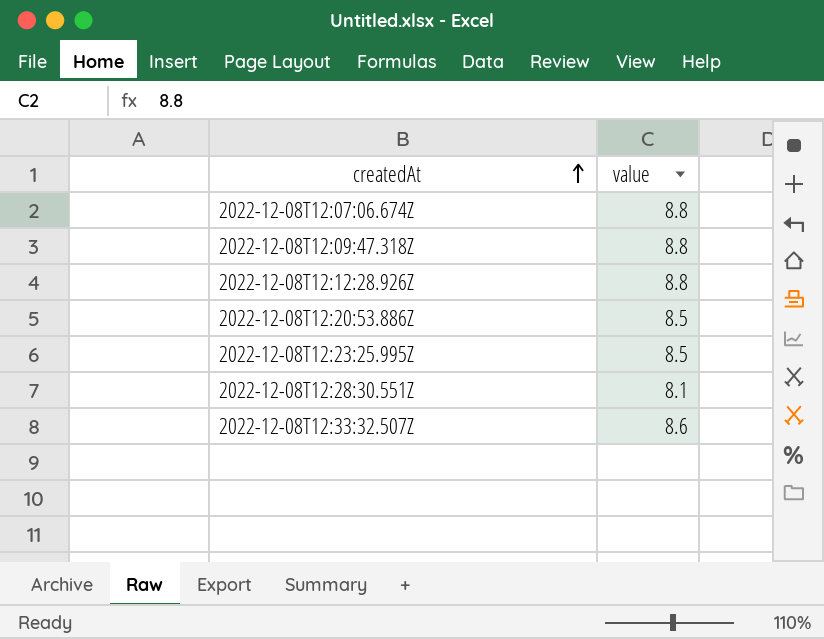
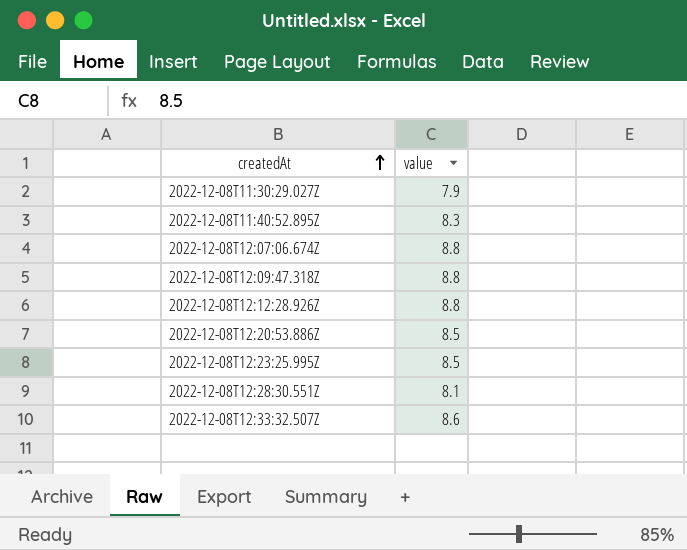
row 2022-12-08T11:30:29.027Z: none -> 7.9
row 2022-12-08T11:40:52.895Z: none -> 8.3

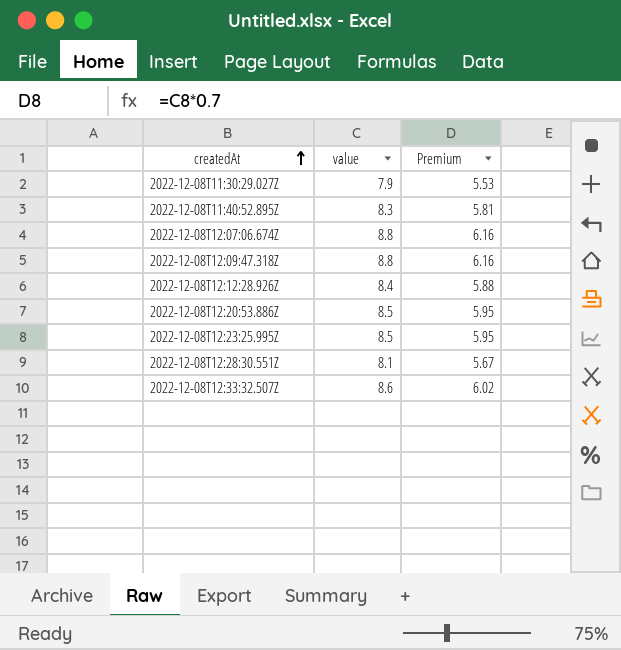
column Premium | formula: none -> [value] * 0.7
2022-12-08T12:12:28.926Z | value: 8.8 -> 8.4

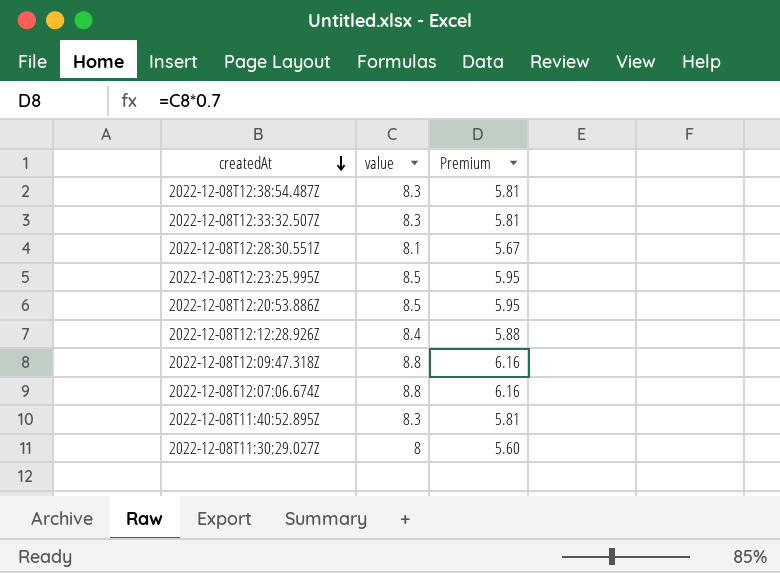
row order: createdAt ascending -> createdAt descending
row 2022-12-08T12:38:54.487Z: none -> 8.3 | 5.81
2022-12-08T12:33:32.507Z | value: 8.6 -> 8.3
2022-12-08T12:33:32.507Z | Premium: 6.02 -> 5.81
2022-12-08T11:30:29.027Z | value: 7.9 -> 8
2022-12-08T11:30:29.027Z | Premium: 5.53 -> 5.60

